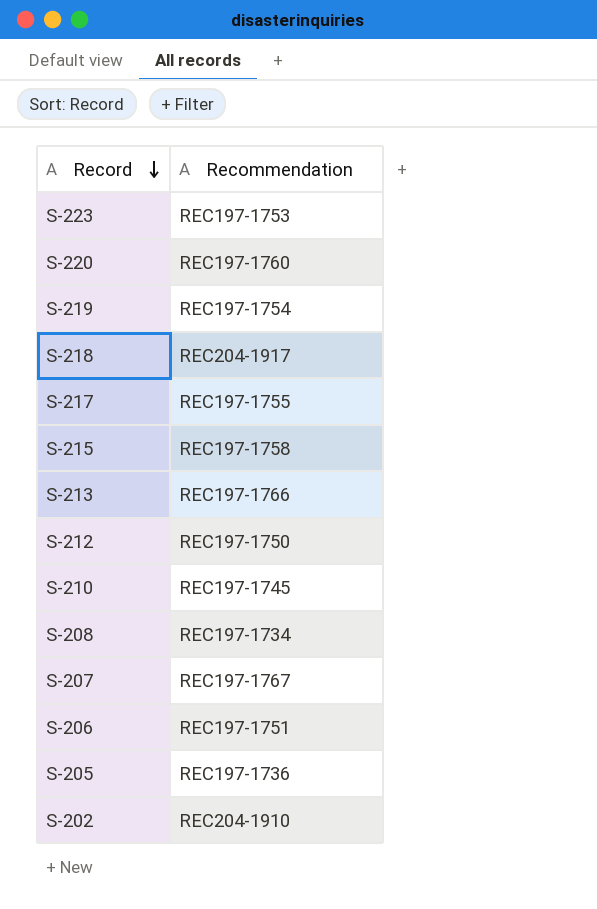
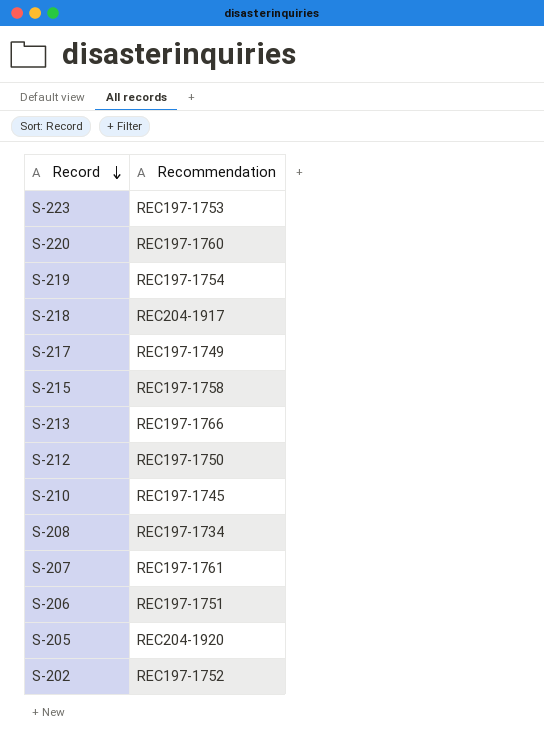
S-217 | Recommendation: REC197-1755 -> REC197-1749
S-207 | Recommendation: REC197-1767 -> REC197-1761
S-205 | Recommendation: REC197-1736 -> REC204-1920
S-202 | Recommendation: REC204-1910 -> REC197-1752

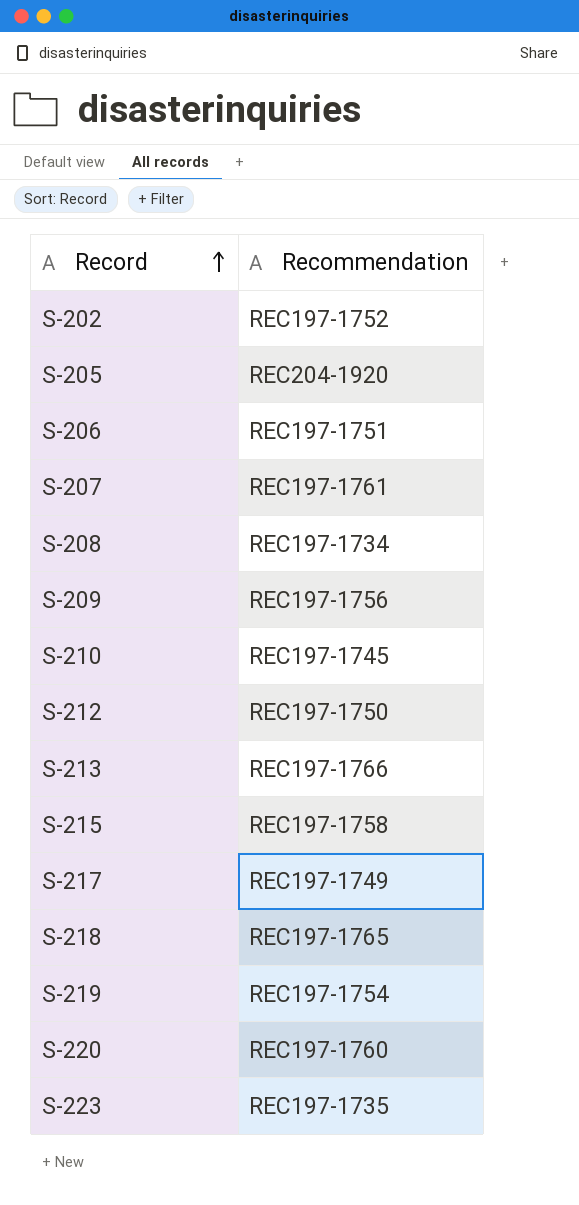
row order: Record descending -> Record ascending
row S-209: none -> REC197-1756
S-218 | Recommendation: REC204-1917 -> REC197-1765
S-223 | Recommendation: REC197-1753 -> REC197-1735

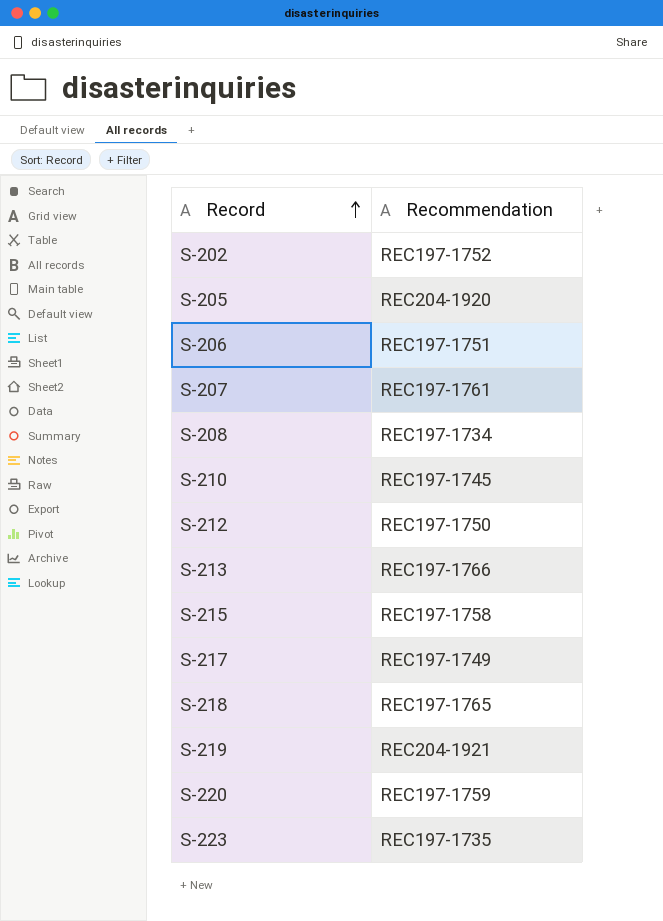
row S-209: REC197-1756 -> none
S-219 | Recommendation: REC197-1754 -> REC204-1921
S-220 | Recommendation: REC197-1760 -> REC197-1759

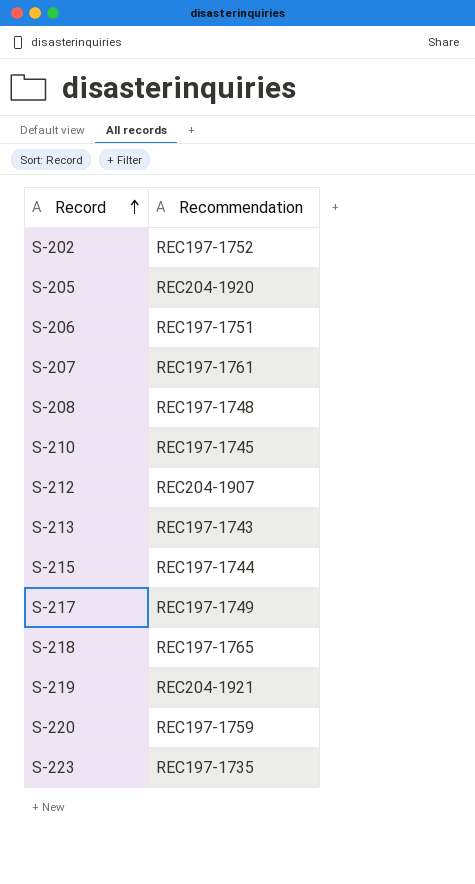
S-208 | Recommendation: REC197-1734 -> REC197-1748
S-212 | Recommendation: REC197-1750 -> REC204-1907
S-213 | Recommendation: REC197-1766 -> REC197-1743
S-215 | Recommendation: REC197-1758 -> REC197-1744

